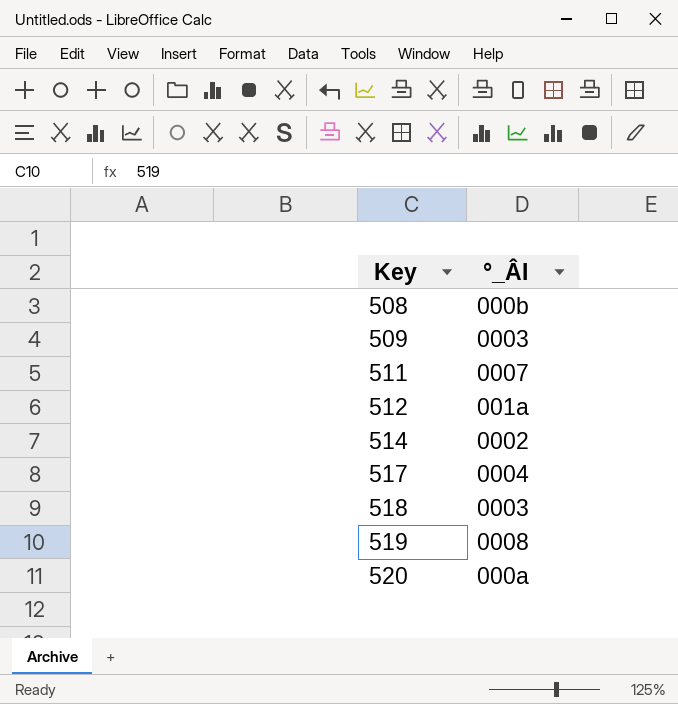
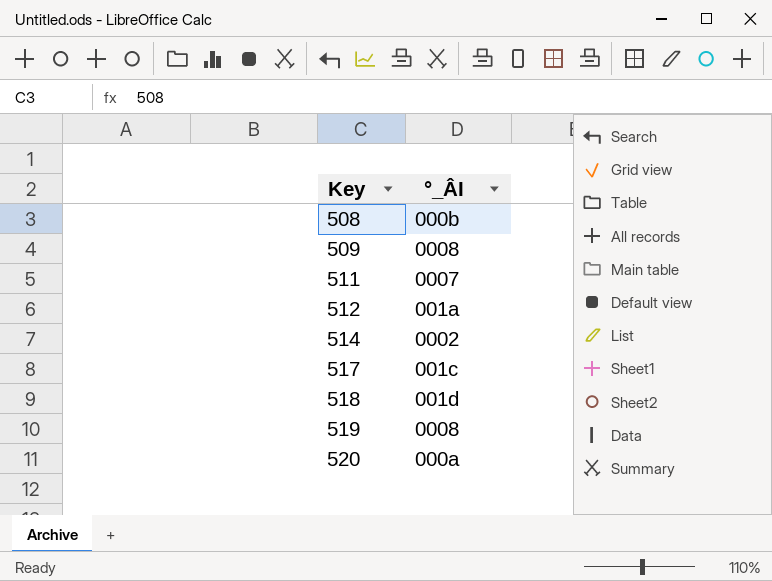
509 | °_ÂI: 0003 -> 0008
517 | °_ÂI: 0004 -> 001c
518 | °_ÂI: 0003 -> 001d

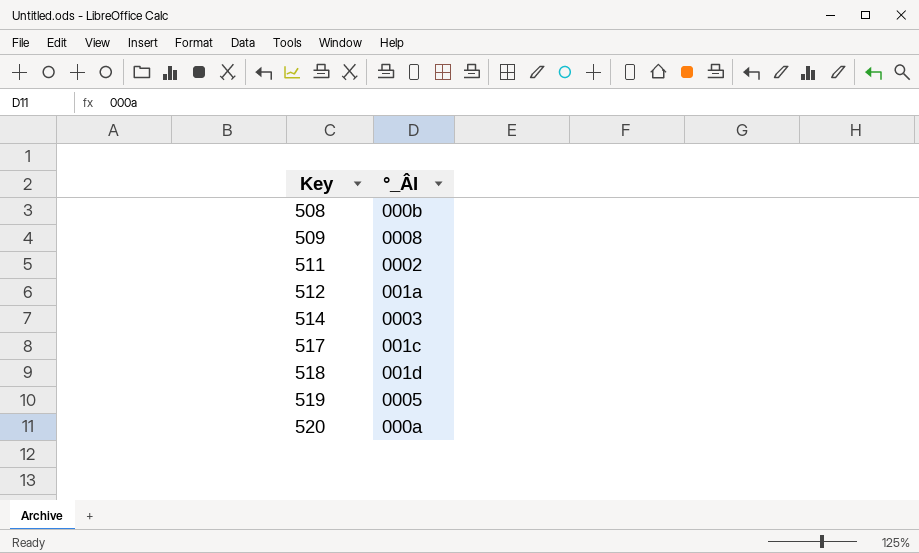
511 | °_ÂI: 0007 -> 0002
514 | °_ÂI: 0002 -> 0003
519 | °_ÂI: 0008 -> 0005

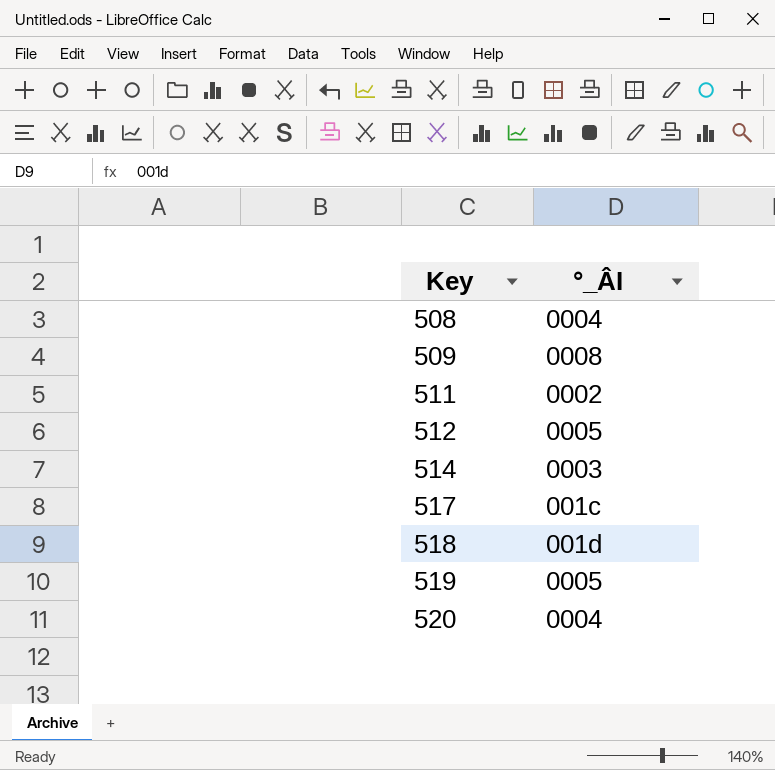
508 | °_ÂI: 000b -> 0004
512 | °_ÂI: 001a -> 0005
520 | °_ÂI: 000a -> 0004

